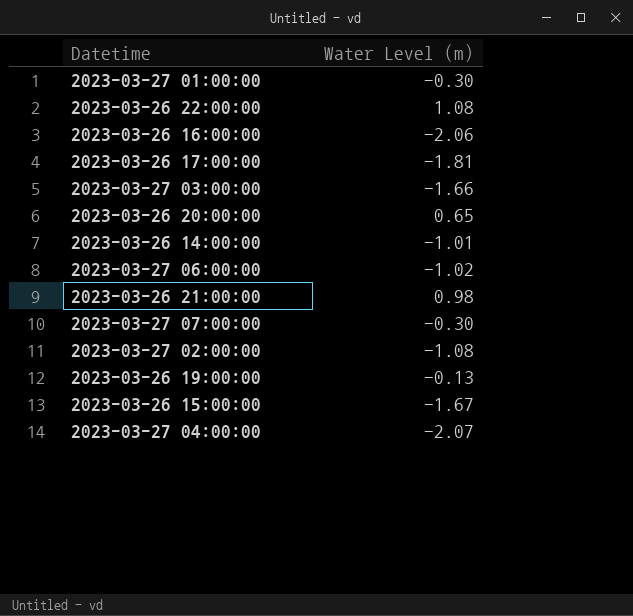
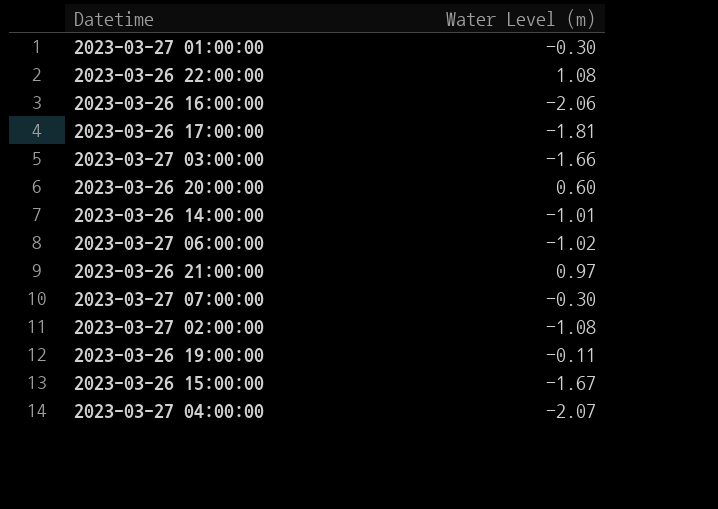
2023-03-26 20:00:00 | Water Level (m): 0.65 -> 0.60
2023-03-26 21:00:00 | Water Level (m): 0.98 -> 0.97
2023-03-26 19:00:00 | Water Level (m): -0.13 -> -0.11

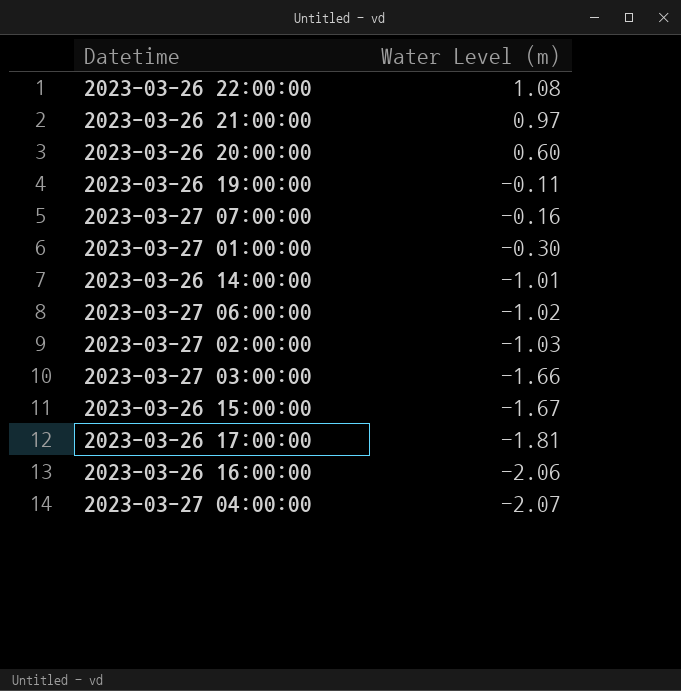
row order: none -> Water Level (m) descending
2023-03-27 07:00:00 | Water Level (m): -0.30 -> -0.16
2023-03-27 02:00:00 | Water Level (m): -1.08 -> -1.03

